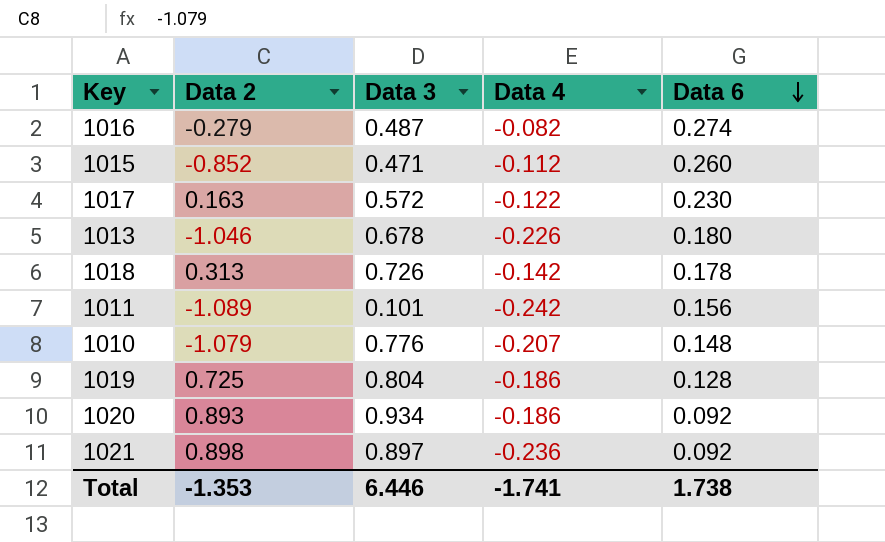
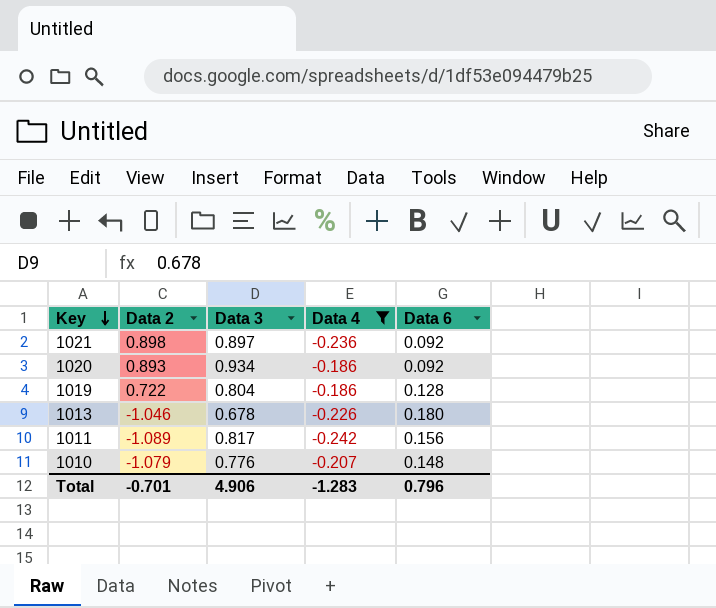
filter: none -> Data 4 <= -0.186
row order: Data 6 descending -> Key descending
1019 | Data 2: 0.725 -> 0.722
1011 | Data 3: 0.101 -> 0.817
Total | Data 2: -1.353 -> -0.701
Total | Data 3: 6.446 -> 4.906
Total | Data 4: -1.741 -> -1.283
Total | Data 6: 1.738 -> 0.796

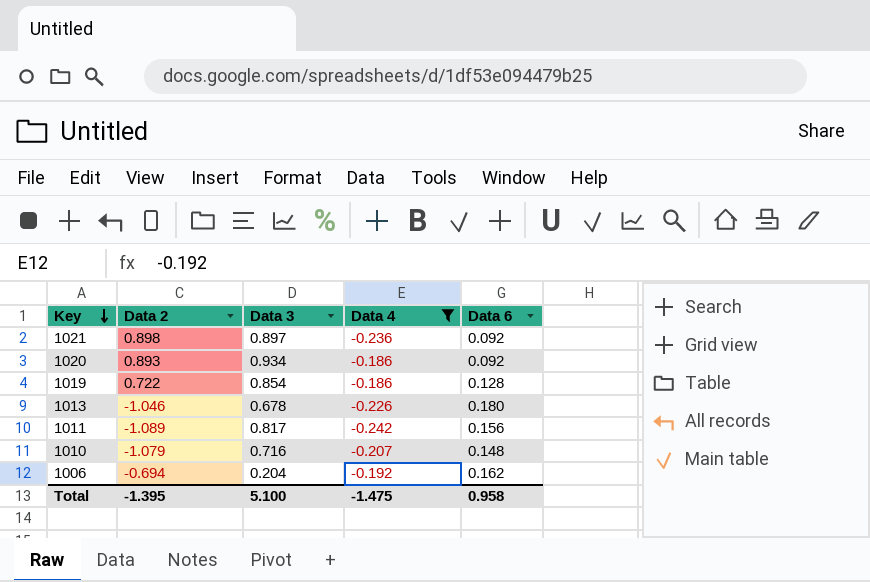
1019 | Data 3: 0.804 -> 0.854
1010 | Data 3: 0.776 -> 0.716
row 1006: none -> -0.694 | 0.204 | -0.192 | 0.162
Total | Data 2: -0.701 -> -1.395
Total | Data 3: 4.906 -> 5.100
Total | Data 4: -1.283 -> -1.475
Total | Data 6: 0.796 -> 0.958

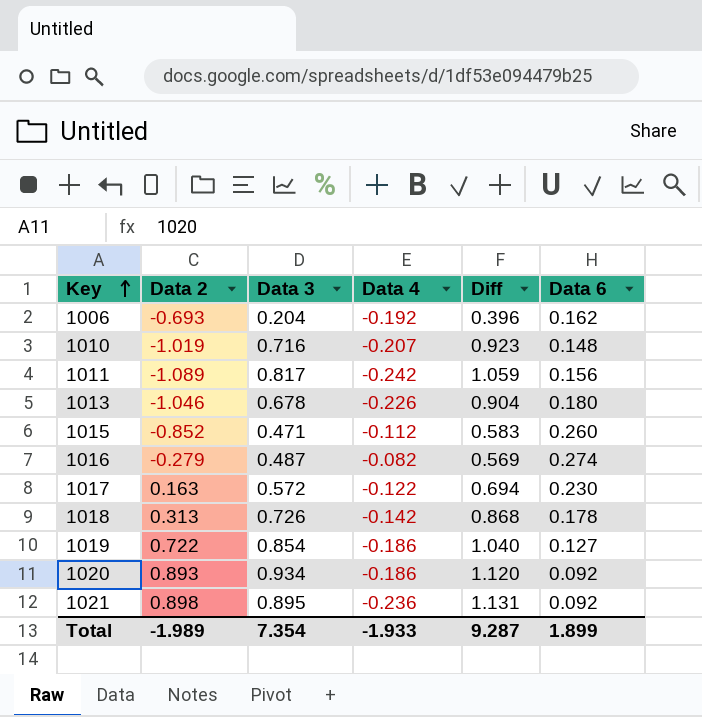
filter: Data 4 <= -0.186 -> none
row order: Key descending -> Key ascending
column Diff | formula: none -> [Data 3] - [Data 4]
1006 | Data 2: -0.694 -> -0.693
1010 | Data 2: -1.079 -> -1.019
1019 | Data 6: 0.128 -> 0.127
1021 | Data 3: 0.897 -> 0.895
Total | Data 2: -1.395 -> -1.989
Total | Data 3: 5.100 -> 7.354
Total | Data 4: -1.475 -> -1.933
Total | Data 6: 0.958 -> 1.899

